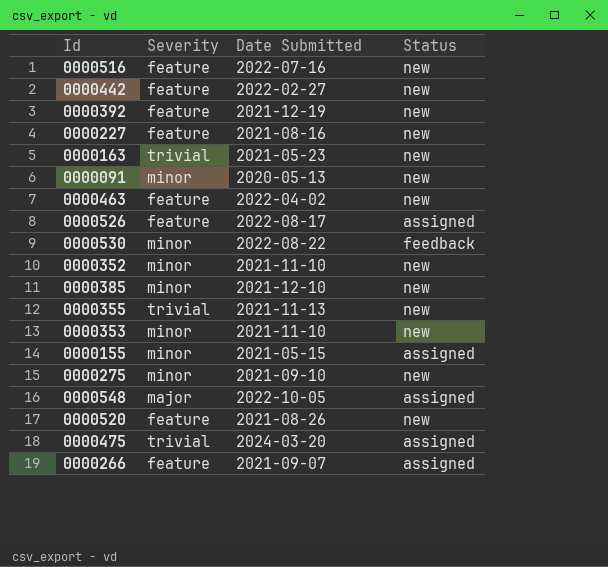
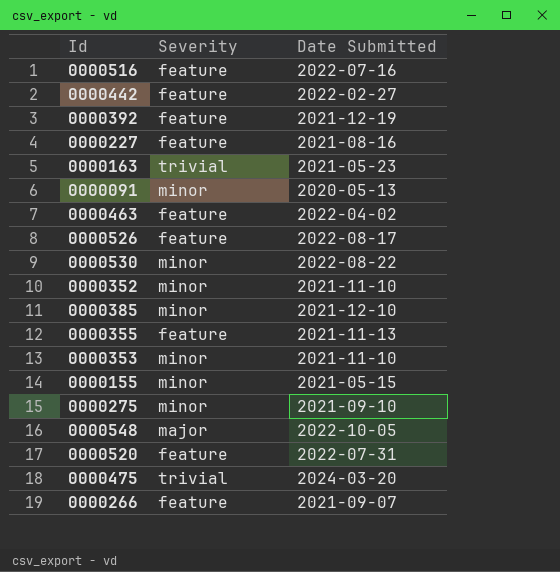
column Status | position: 4 -> none
0000355 | Severity: trivial -> feature
0000520 | Date Submitted: 2021-08-26 -> 2022-07-31

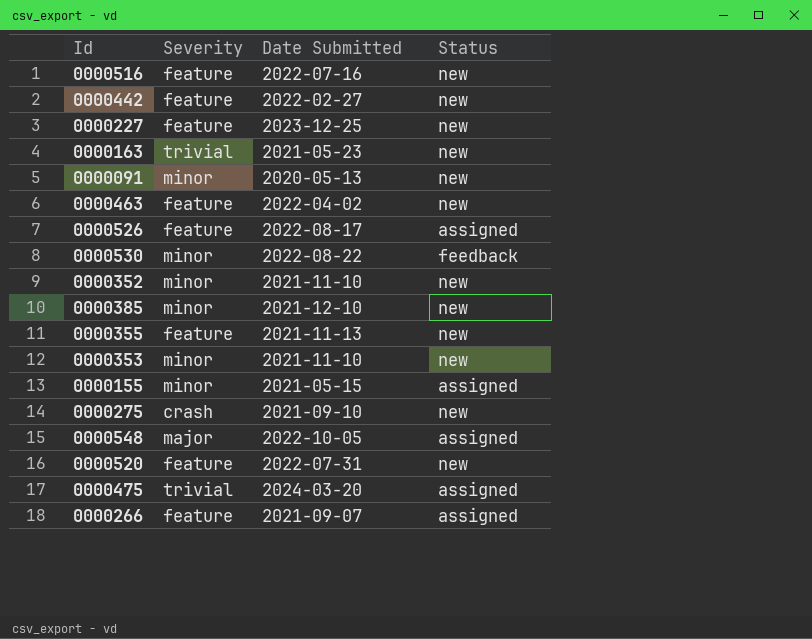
column Status | position: none -> 4
row 0000392: feature | 2021-12-19 -> none
0000227 | Date Submitted: 2021-08-16 -> 2023-12-25
0000275 | Severity: minor -> crash

